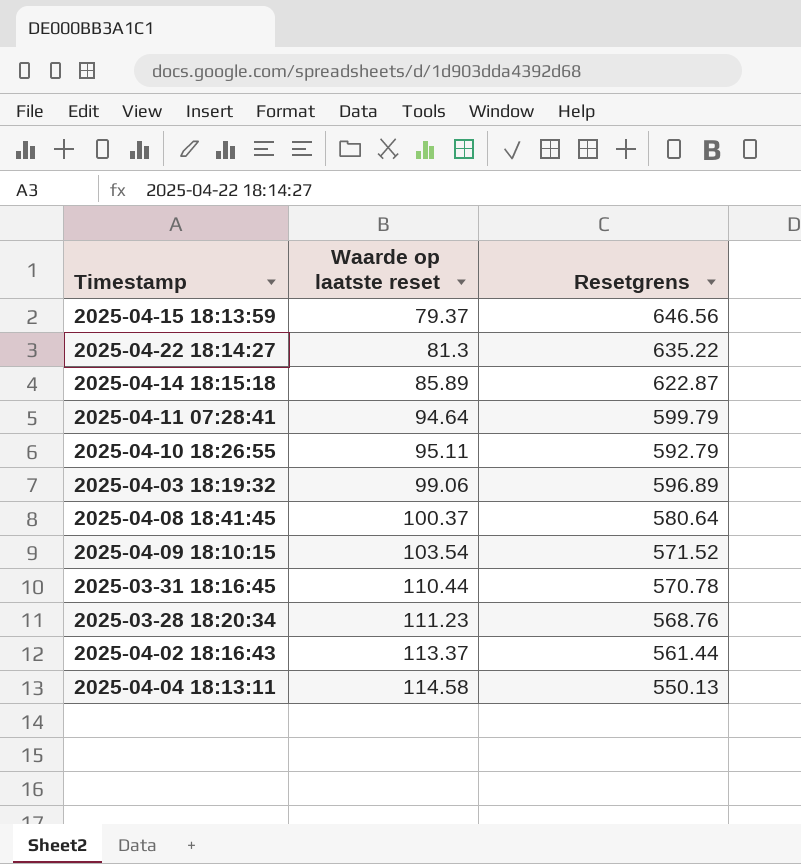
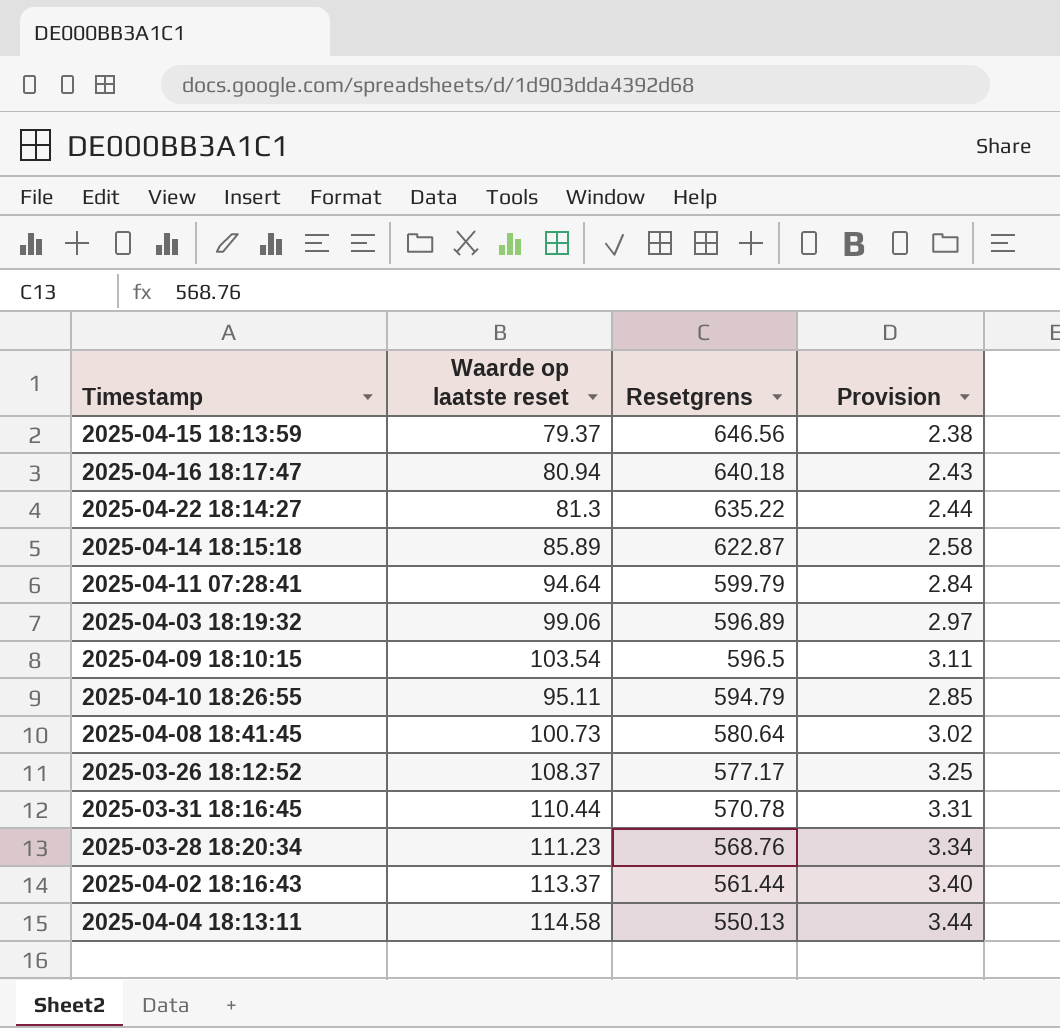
row order: Waarde op laatste reset ascending -> Resetgrens descending
column Provision | formula: none -> [Waarde op laatste reset] * 0.03
row 2025-04-16 18:17:47: none -> 80.94 | 640.18 | 2.43
2025-04-09 18:10:15 | Resetgrens: 571.52 -> 596.5
2025-04-10 18:26:55 | Resetgrens: 592.79 -> 594.79
2025-04-08 18:41:45 | Waarde op laatste reset: 100.37 -> 100.73
row 2025-03-26 18:12:52: none -> 108.37 | 577.17 | 3.25

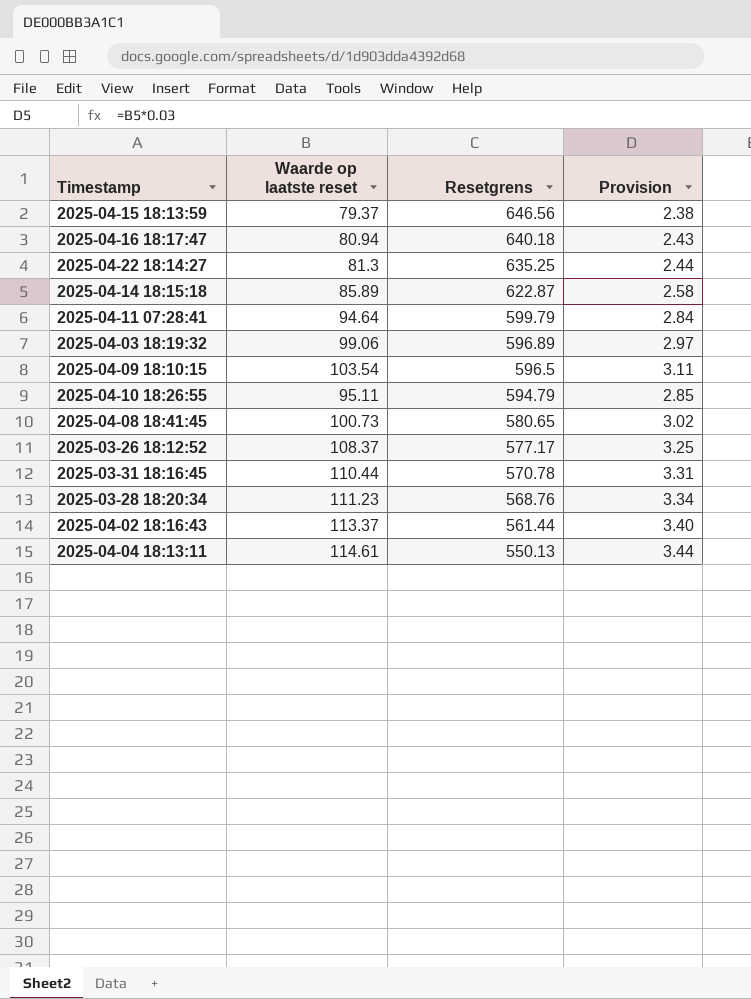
2025-04-22 18:14:27 | Resetgrens: 635.22 -> 635.25
2025-04-08 18:41:45 | Resetgrens: 580.64 -> 580.65
2025-04-04 18:13:11 | Waarde op laatste reset: 114.58 -> 114.61

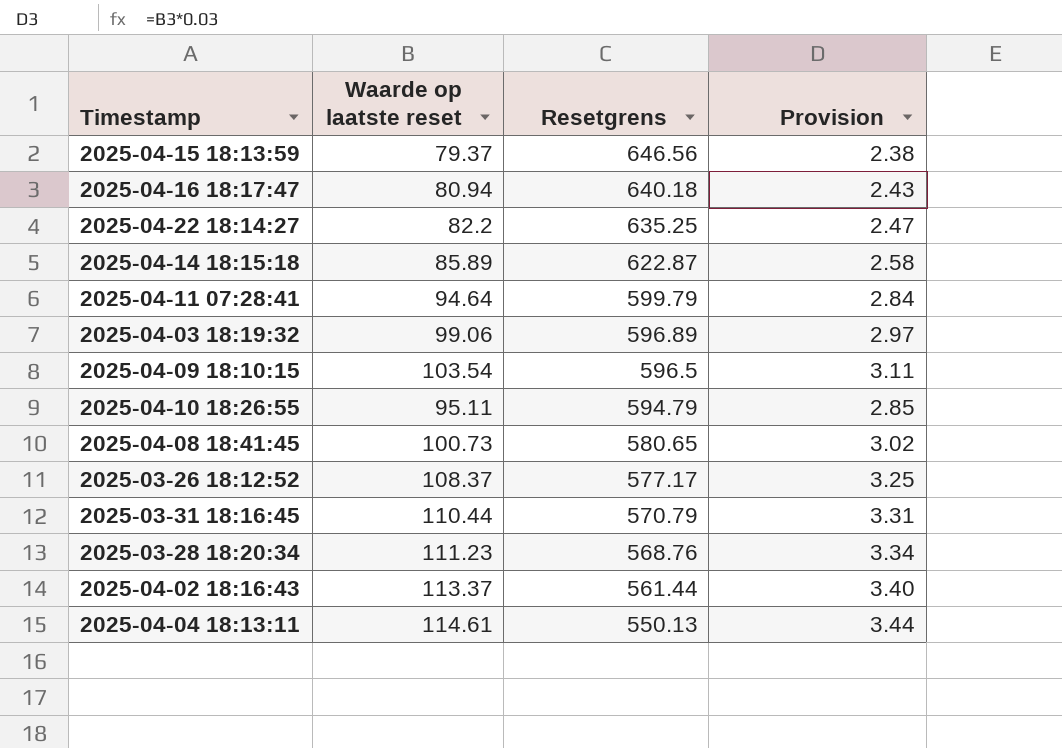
2025-04-22 18:14:27 | Waarde op laatste reset: 81.3 -> 82.2
2025-04-22 18:14:27 | Provision: 2.44 -> 2.47
2025-03-31 18:16:45 | Resetgrens: 570.78 -> 570.79

